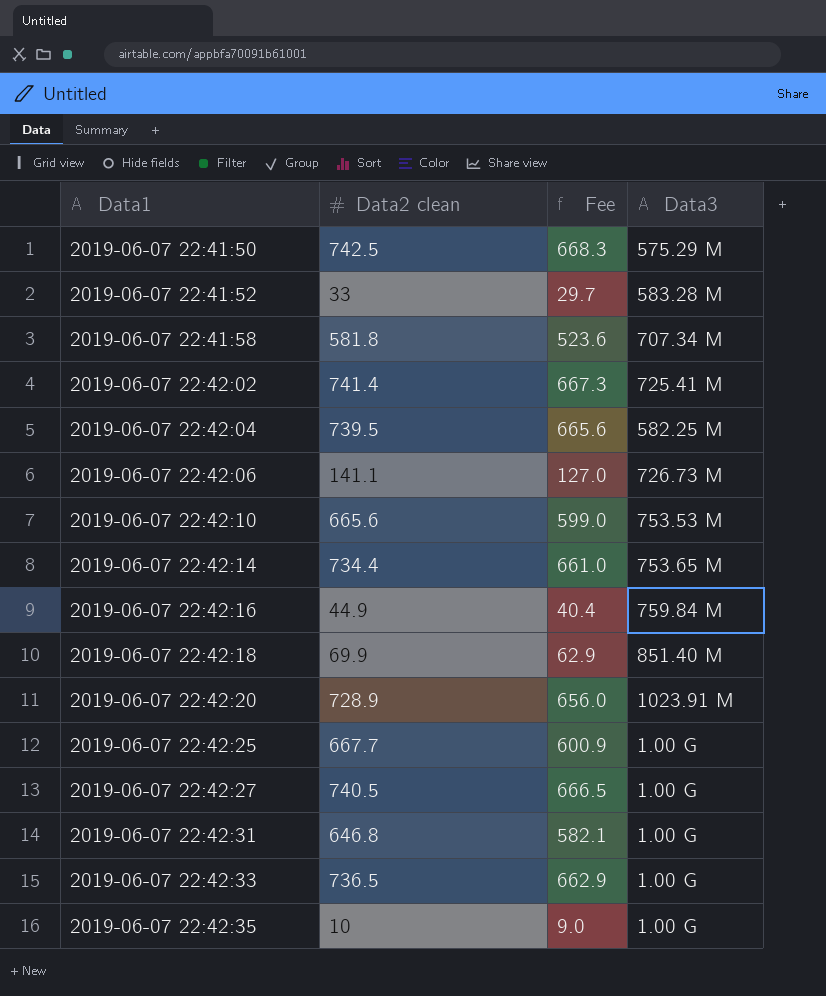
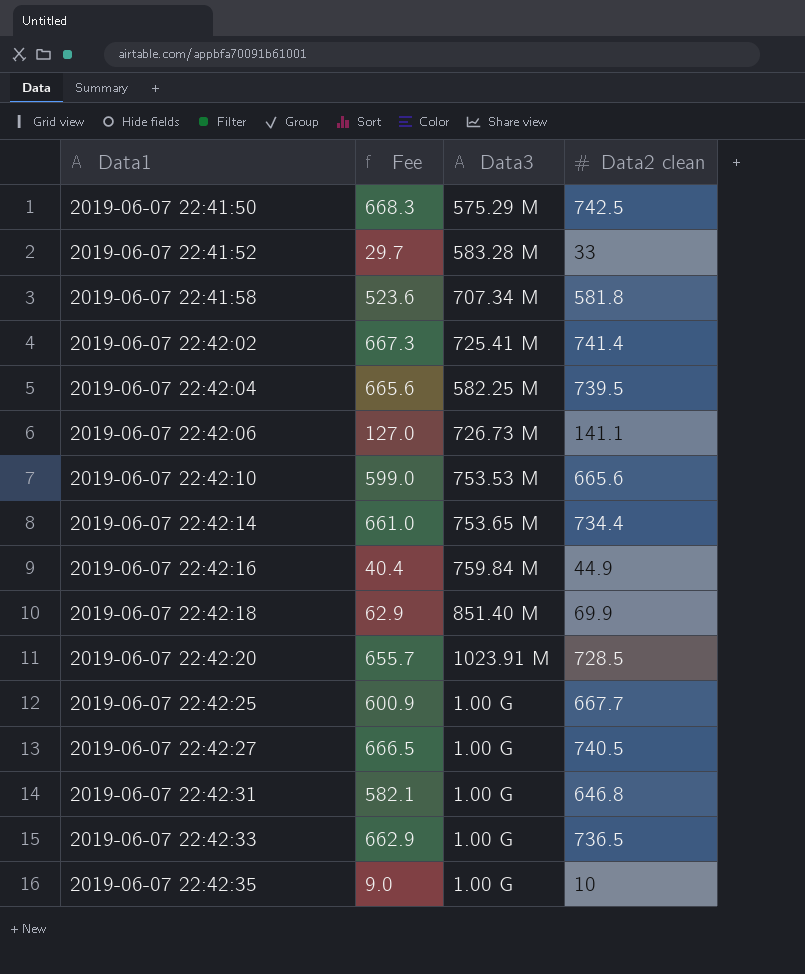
column Data2 clean | position: 2 -> 4
2019-06-07 22:42:20 | Fee: 656.0 -> 655.7
2019-06-07 22:42:20 | Data2 clean: 728.9 -> 728.5

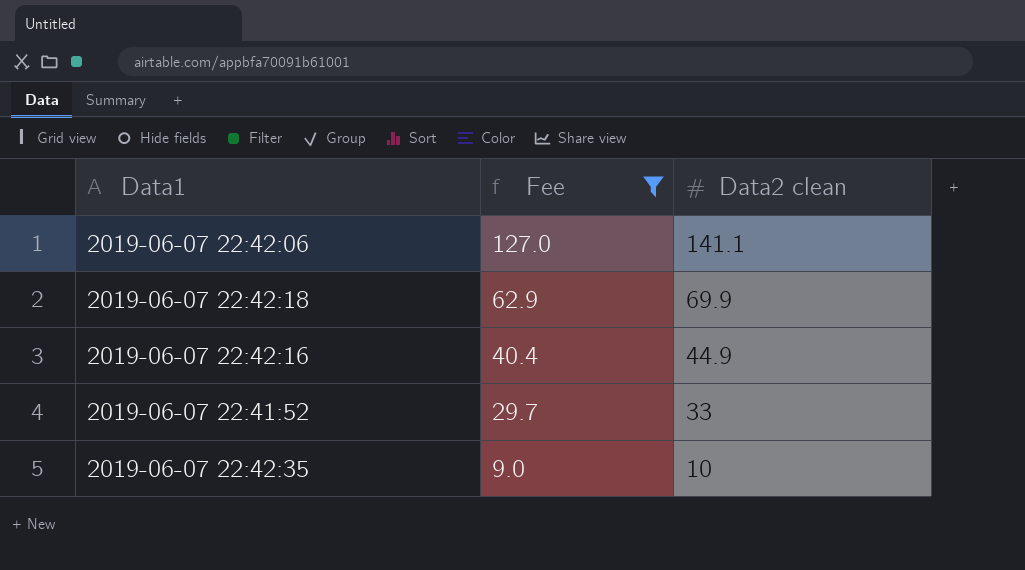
filter: none -> Fee <= 127.0
row order: Data1 ascending -> Fee descending
column Data3 | position: 3 -> none

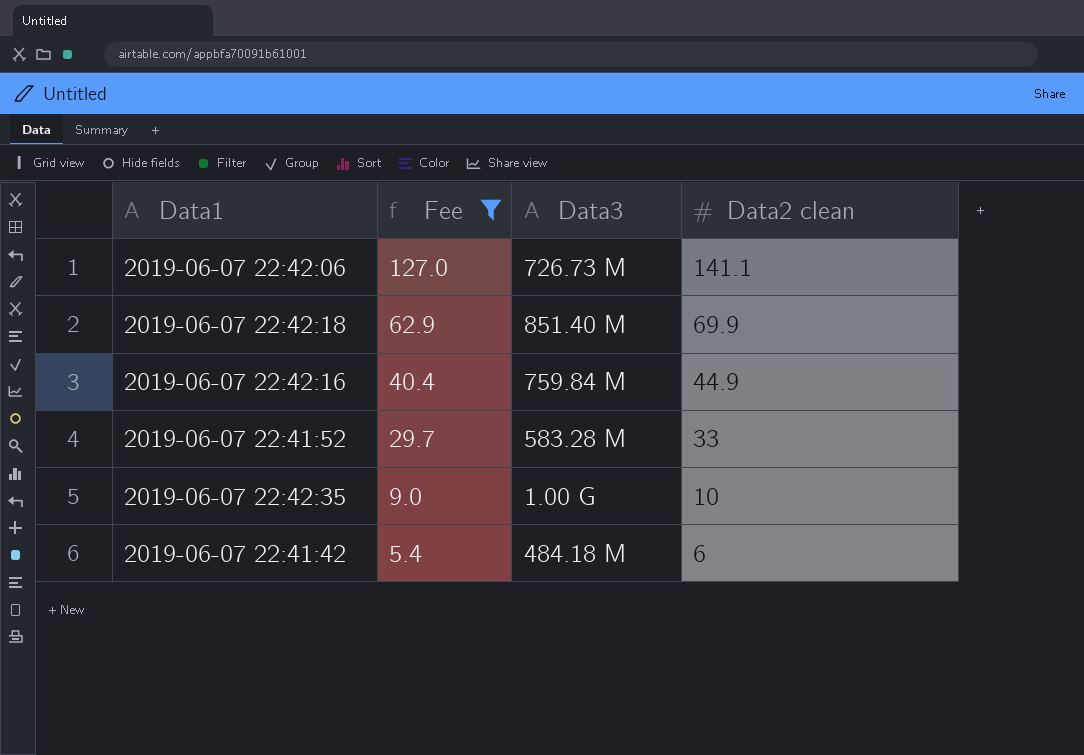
column Data3 | position: none -> 3
row 2019-06-07 22:41:42: none -> 5.4 | 484.18 M | 6

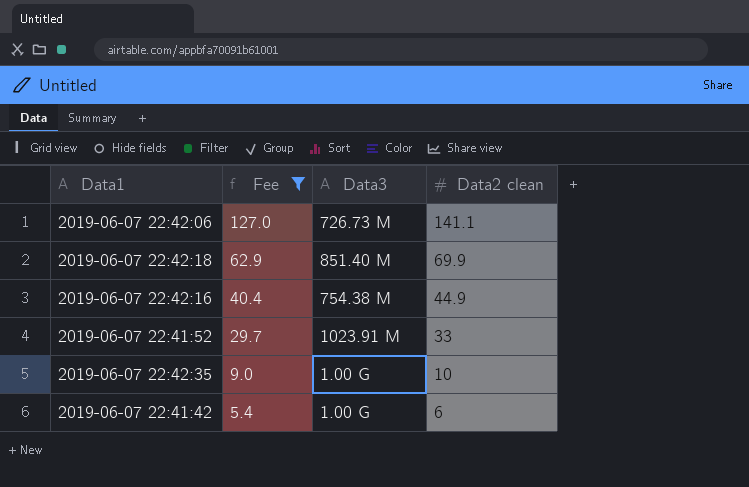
2019-06-07 22:42:16 | Data3: 759.84 M -> 754.38 M
2019-06-07 22:41:52 | Data3: 583.28 M -> 1023.91 M
2019-06-07 22:41:42 | Data3: 484.18 M -> 1.00 G

